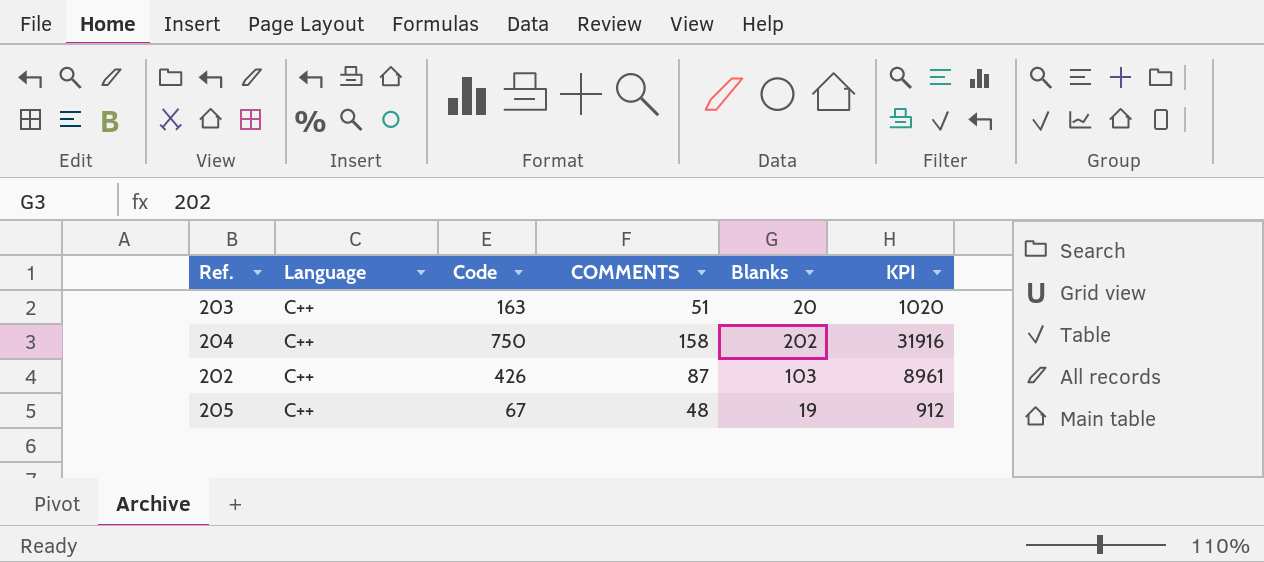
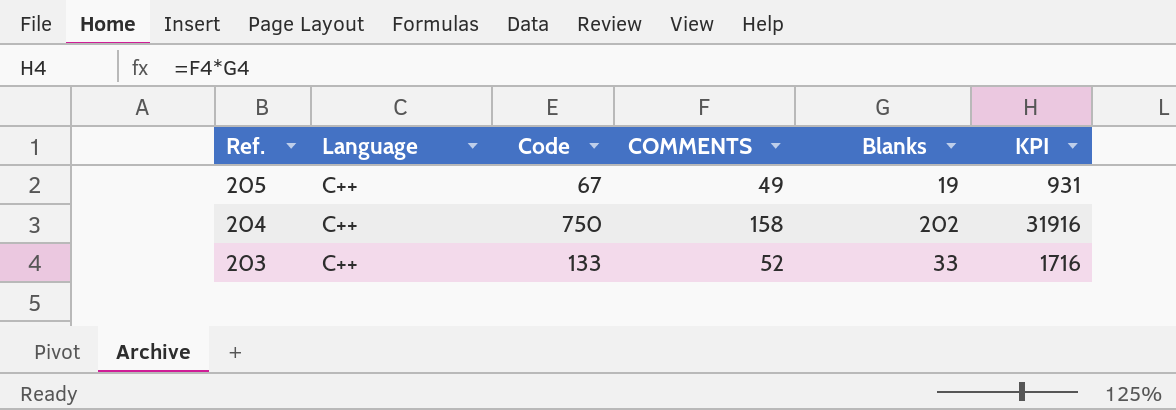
row order: none -> Ref. descending
row 202: C++ | 426 | 87 | 103 | 8961 -> none
205 | COMMENTS: 48 -> 49
205 | KPI: 912 -> 931
203 | Code: 163 -> 133
203 | COMMENTS: 51 -> 52
203 | Blanks: 20 -> 33
203 | KPI: 1020 -> 1716

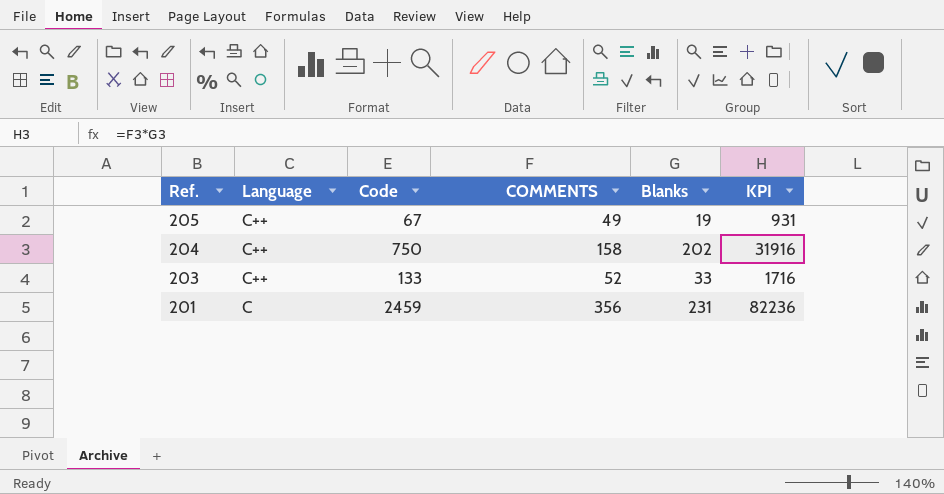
row 201: none -> C | 2459 | 356 | 231 | 82236

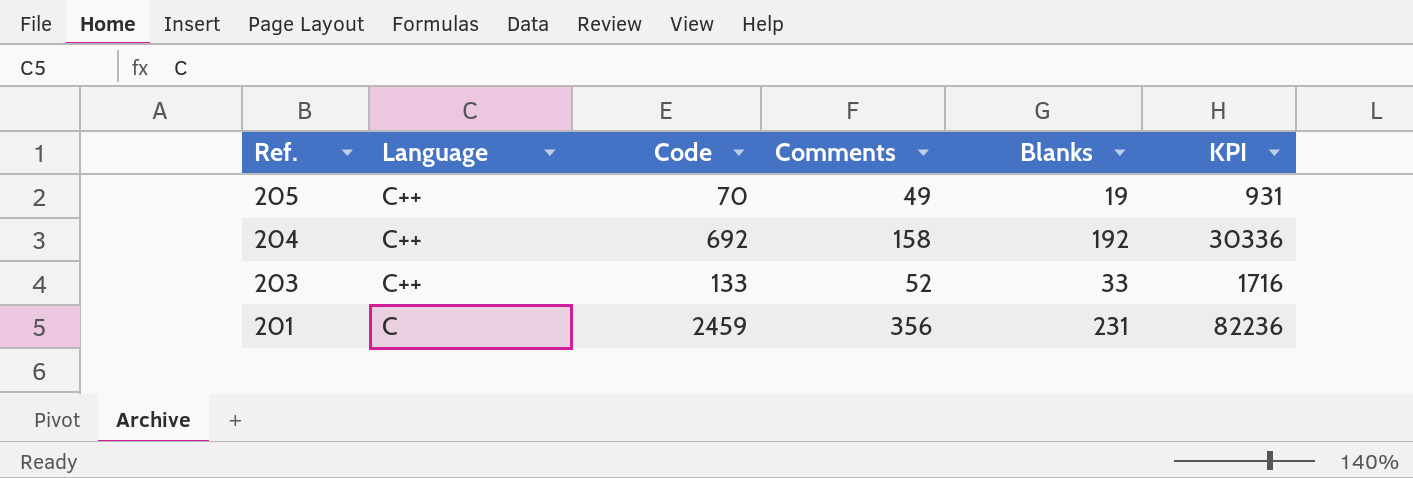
column name: COMMENTS -> Comments
205 | Code: 67 -> 70
204 | Code: 750 -> 692
204 | Blanks: 202 -> 192
204 | KPI: 31916 -> 30336

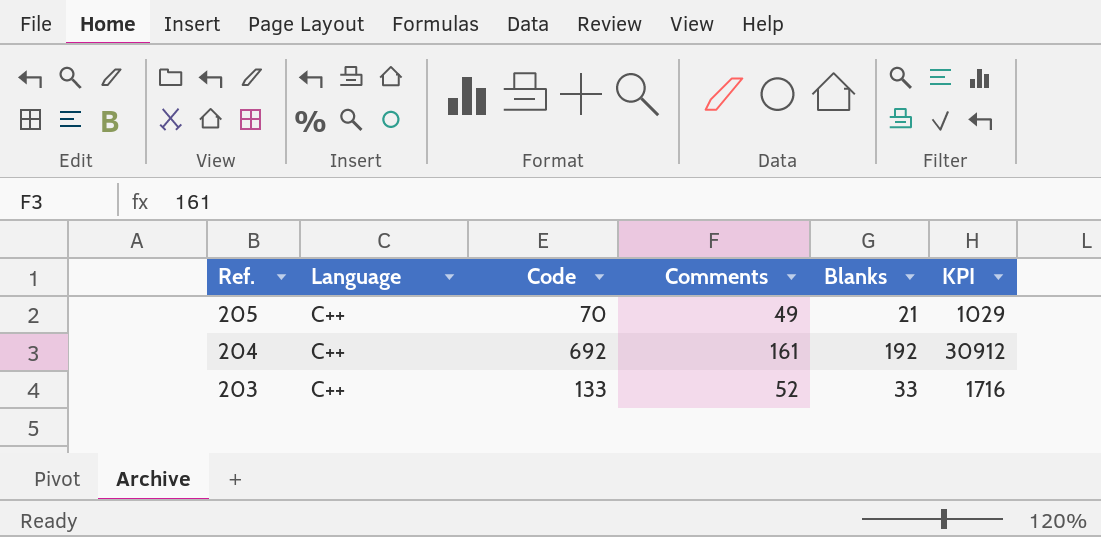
row 201: C | 2459 | 356 | 231 | 82236 -> none
205 | Blanks: 19 -> 21
205 | KPI: 931 -> 1029
204 | Comments: 158 -> 161
204 | KPI: 30336 -> 30912

